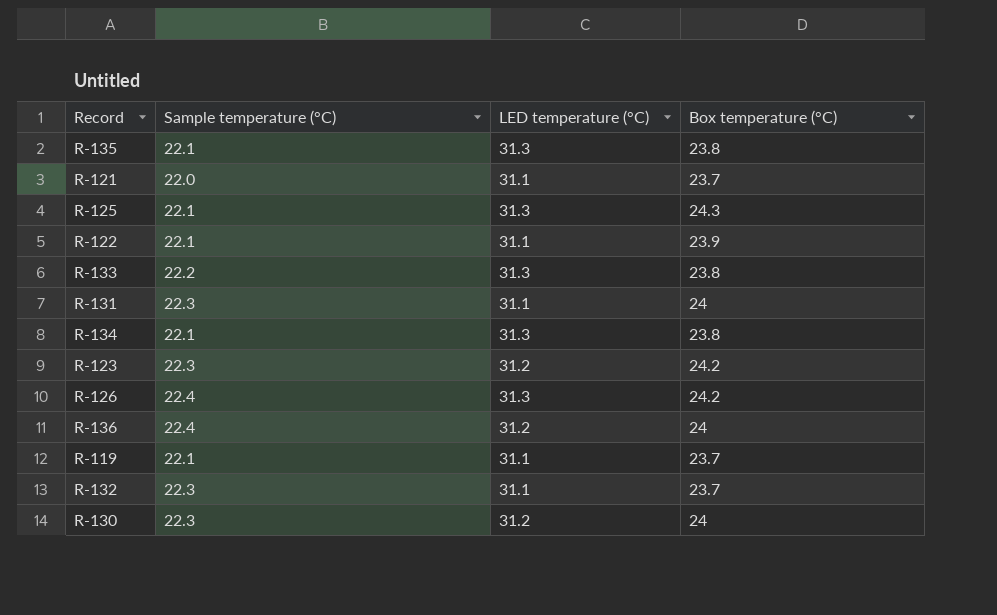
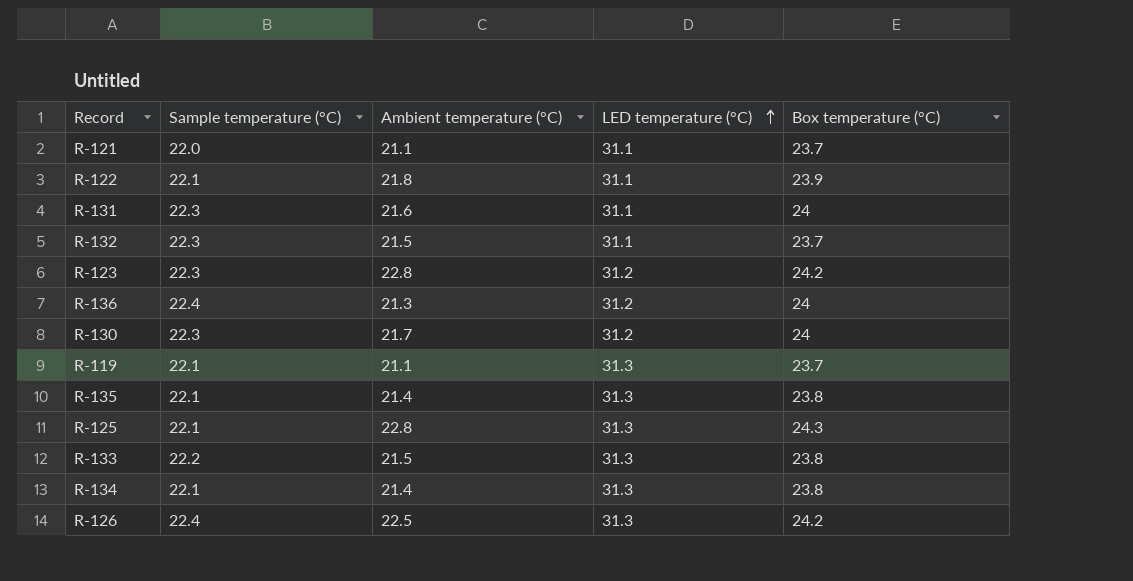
row order: none -> LED temperature (°C) ascending
column Ambient temperature (°C) | position: none -> 3
R-119 | LED temperature (°C): 31.1 -> 31.3

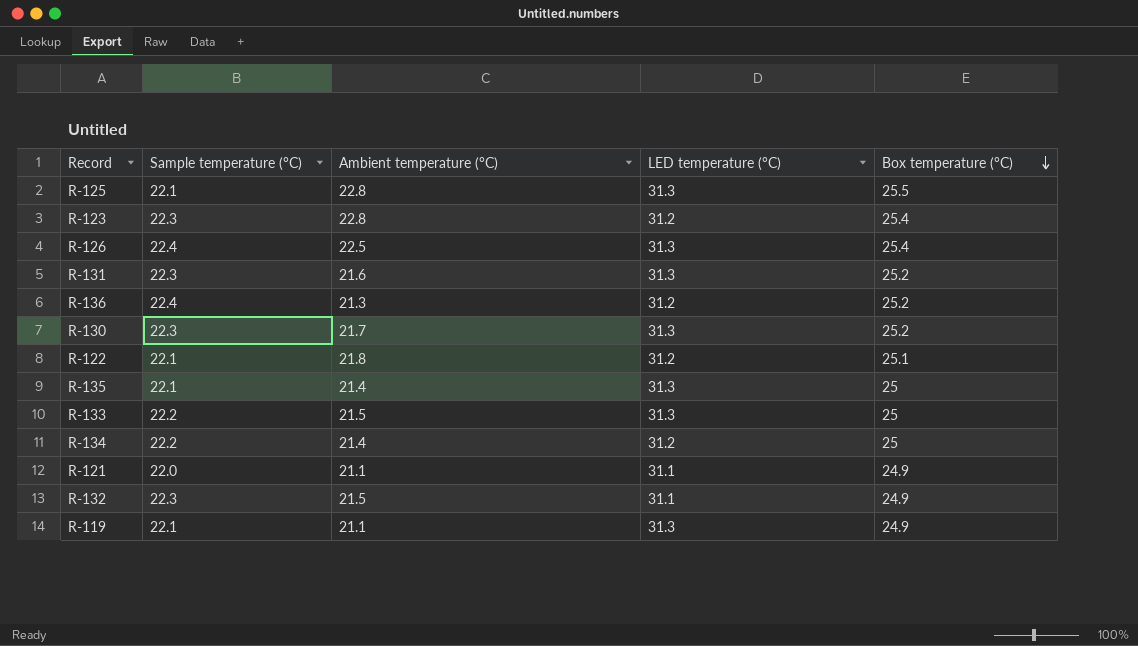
row order: LED temperature (°C) ascending -> Box temperature (°C) descending
R-125 | Box temperature (°C): 24.3 -> 25.5
R-123 | Box temperature (°C): 24.2 -> 25.4
R-126 | Box temperature (°C): 24.2 -> 25.4
R-131 | LED temperature (°C): 31.1 -> 31.3
R-131 | Box temperature (°C): 24 -> 25.2
R-136 | Box temperature (°C): 24 -> 25.2
R-130 | LED temperature (°C): 31.2 -> 31.3
R-130 | Box temperature (°C): 24 -> 25.2
R-122 | LED temperature (°C): 31.1 -> 31.2
R-122 | Box temperature (°C): 23.9 -> 25.1
R-135 | Box temperature (°C): 23.8 -> 25
R-133 | Box temperature (°C): 23.8 -> 25
R-134 | Sample temperature (°C): 22.1 -> 22.2
R-134 | LED temperature (°C): 31.3 -> 31.2
R-134 | Box temperature (°C): 23.8 -> 25
R-121 | Box temperature (°C): 23.7 -> 24.9
R-132 | Box temperature (°C): 23.7 -> 24.9
R-119 | Box temperature (°C): 23.7 -> 24.9

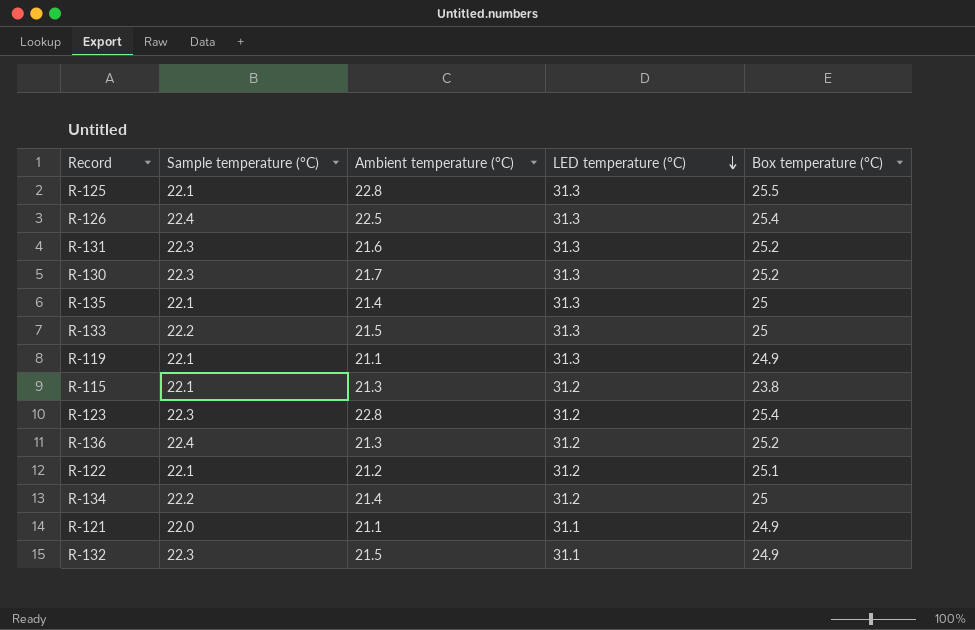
row order: Box temperature (°C) descending -> LED temperature (°C) descending
row R-115: none -> 22.1 | 21.3 | 31.2 | 23.8
R-122 | Ambient temperature (°C): 21.8 -> 21.2

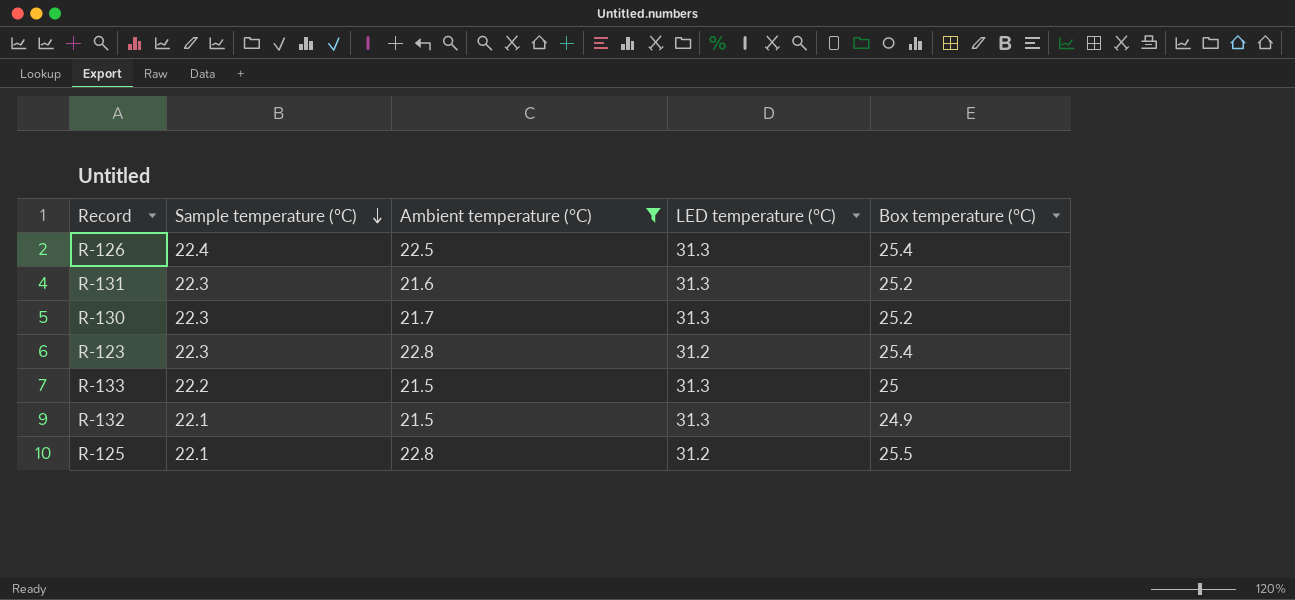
filter: none -> Ambient temperature (°C) >= 21.5
row order: LED temperature (°C) descending -> Sample temperature (°C) descending
R-132 | Sample temperature (°C): 22.3 -> 22.1
R-132 | LED temperature (°C): 31.1 -> 31.3
R-125 | LED temperature (°C): 31.3 -> 31.2

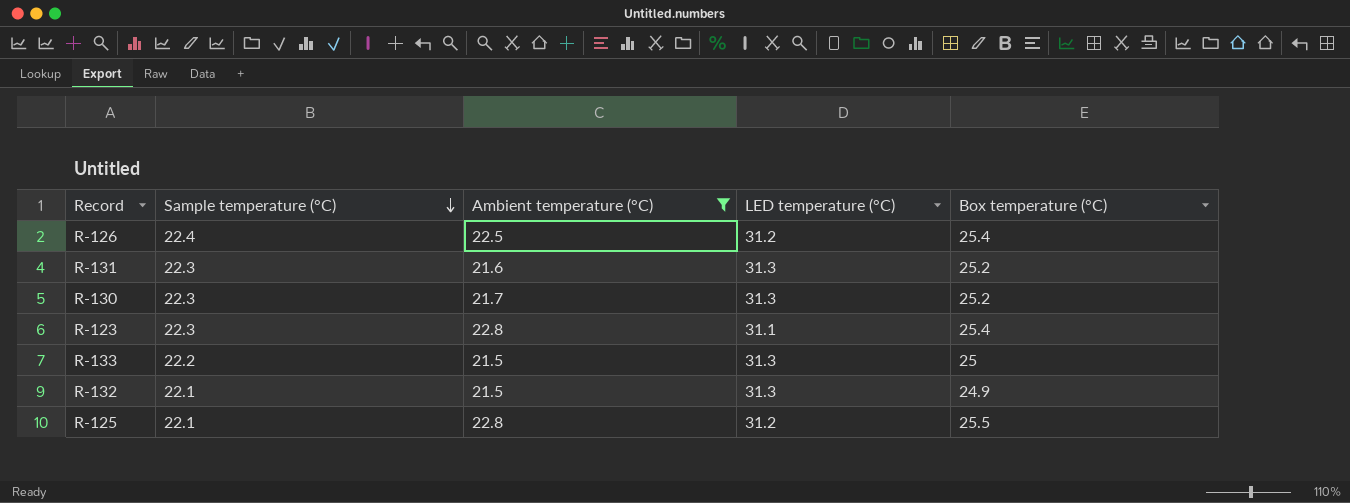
R-126 | LED temperature (°C): 31.3 -> 31.2
R-123 | LED temperature (°C): 31.2 -> 31.1

